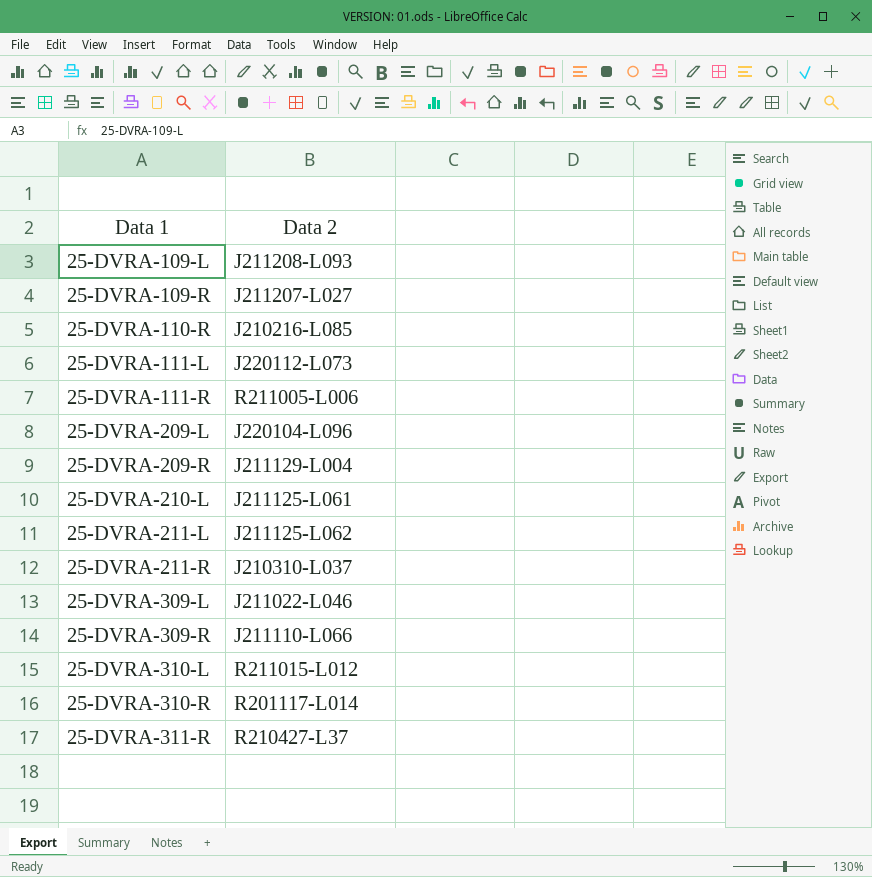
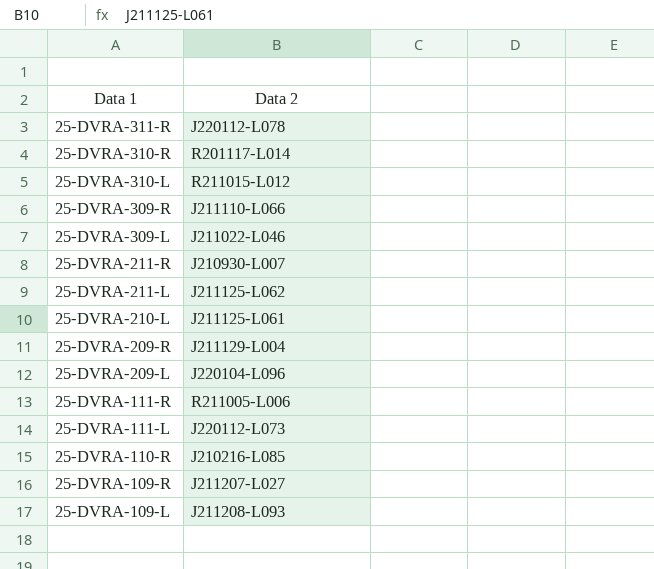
row order: Data 1 ascending -> Data 1 descending
25-DVRA-311-R | Data 2: R210427-L37 -> J220112-L078
25-DVRA-211-R | Data 2: J210310-L037 -> J210930-L007

